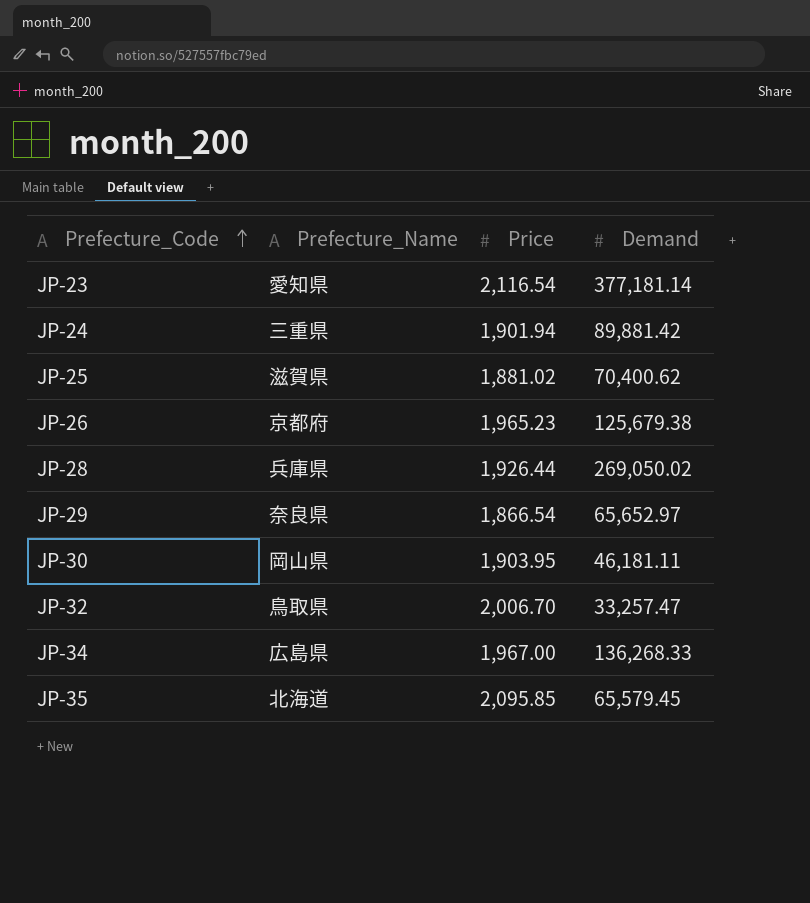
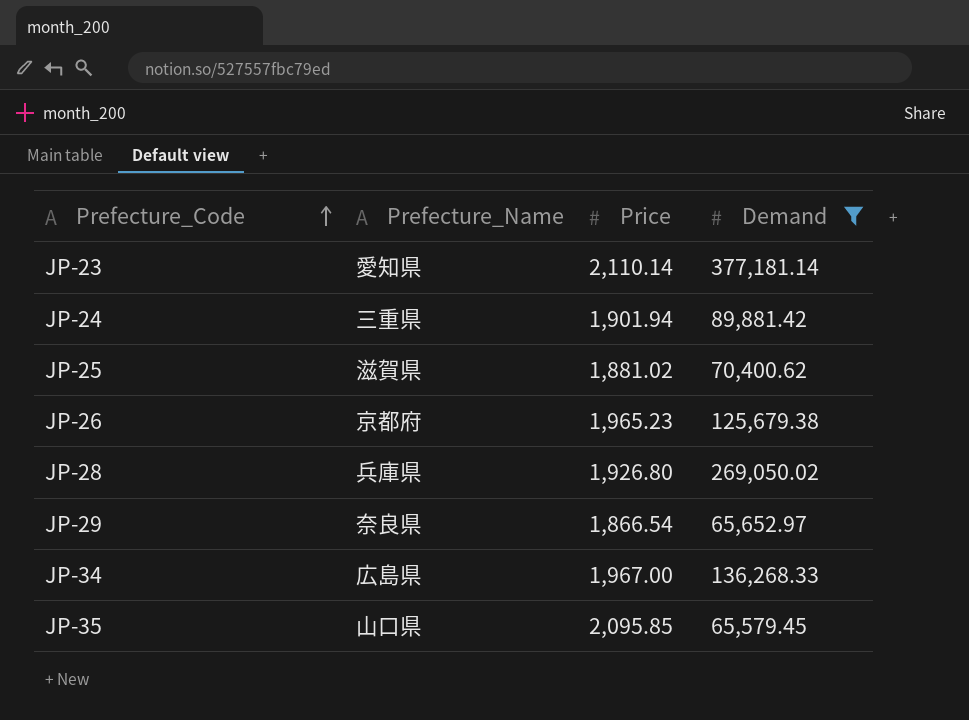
filter: none -> Demand >= 65,579.45
JP-23 | Price: 2,116.54 -> 2,110.14
JP-28 | Price: 1,926.44 -> 1,926.80
JP-35 | Prefecture_Name: 北海道 -> 山口県

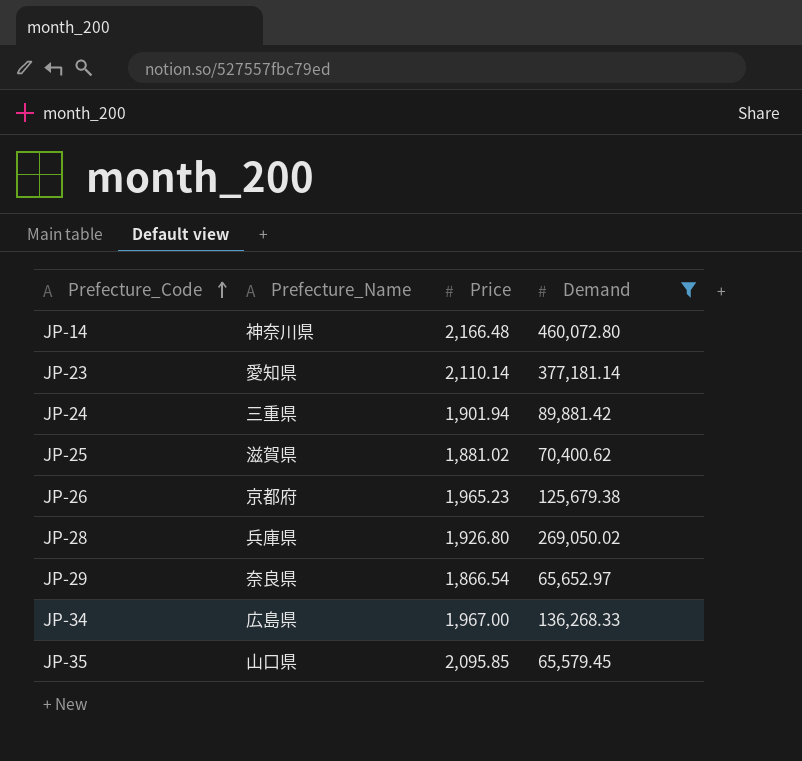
row JP-14: none -> 神奈川県 | 2,166.48 | 460,072.80

